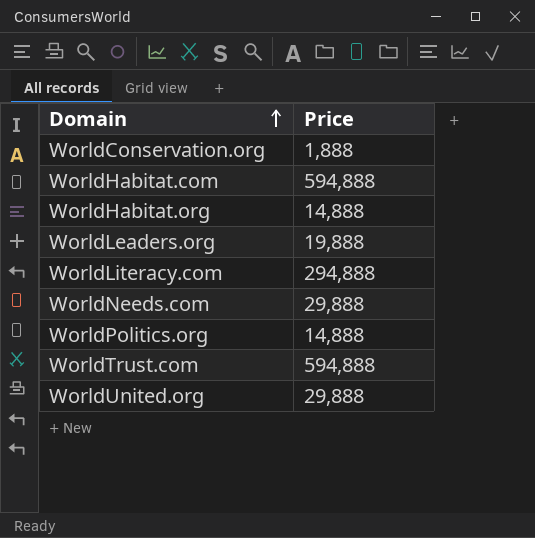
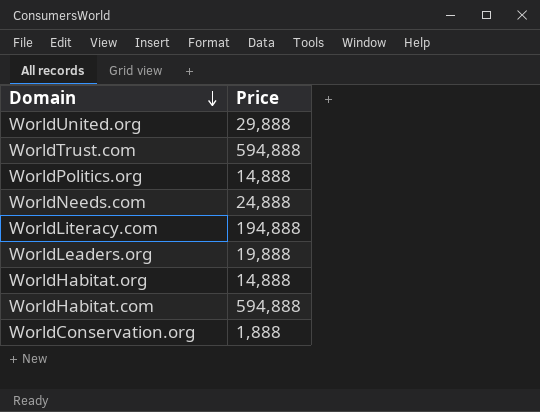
row order: Domain ascending -> Domain descending
WorldNeeds.com | Price: 29,888 -> 24,888
WorldLiteracy.com | Price: 294,888 -> 194,888

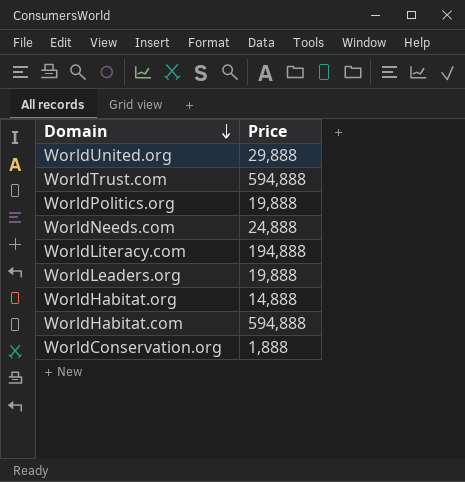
WorldPolitics.org | Price: 14,888 -> 19,888

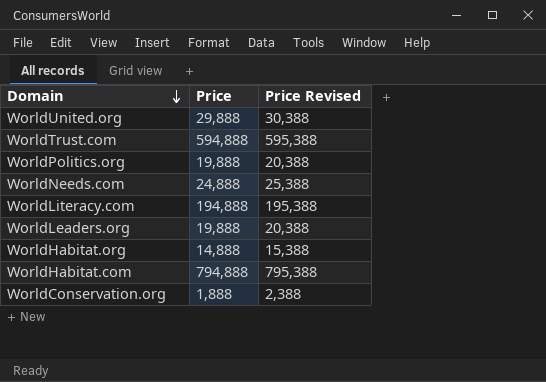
column Price Revised | formula: none -> [Price] + 500
WorldHabitat.com | Price: 594,888 -> 794,888

